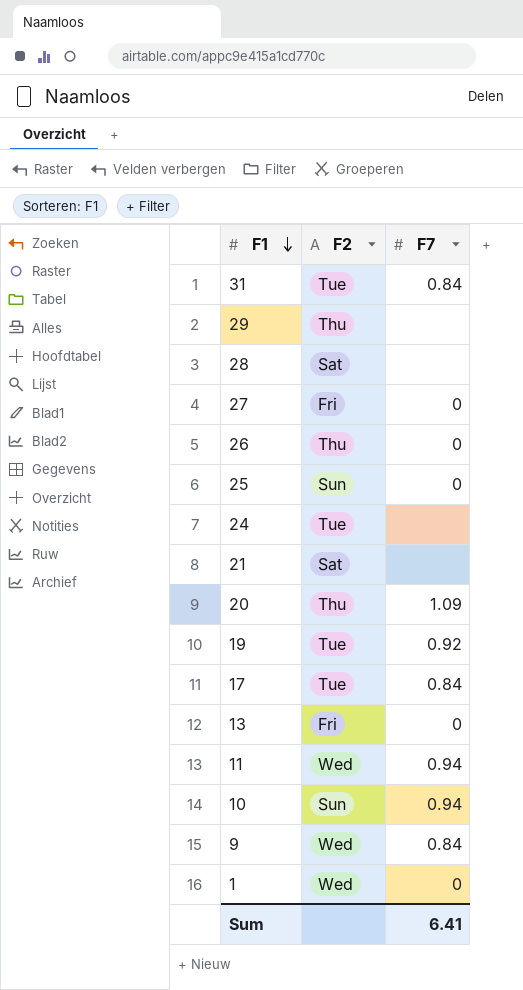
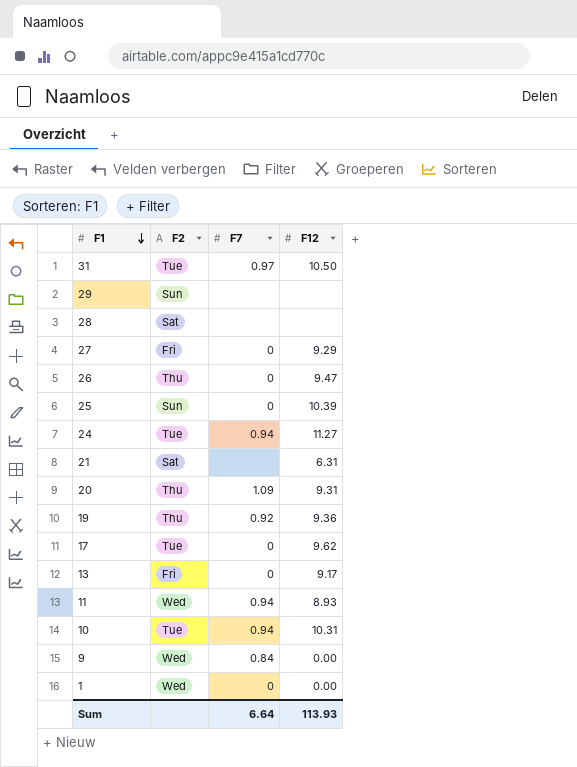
column F12 | position: none -> 4
31 | F7: 0.84 -> 0.97
29 | F2: Thu -> Sun
24 | F7: none -> 0.94
19 | F2: Tue -> Thu
17 | F7: 0.84 -> 0
10 | F2: Sun -> Tue
Sum | F7: 6.41 -> 6.64

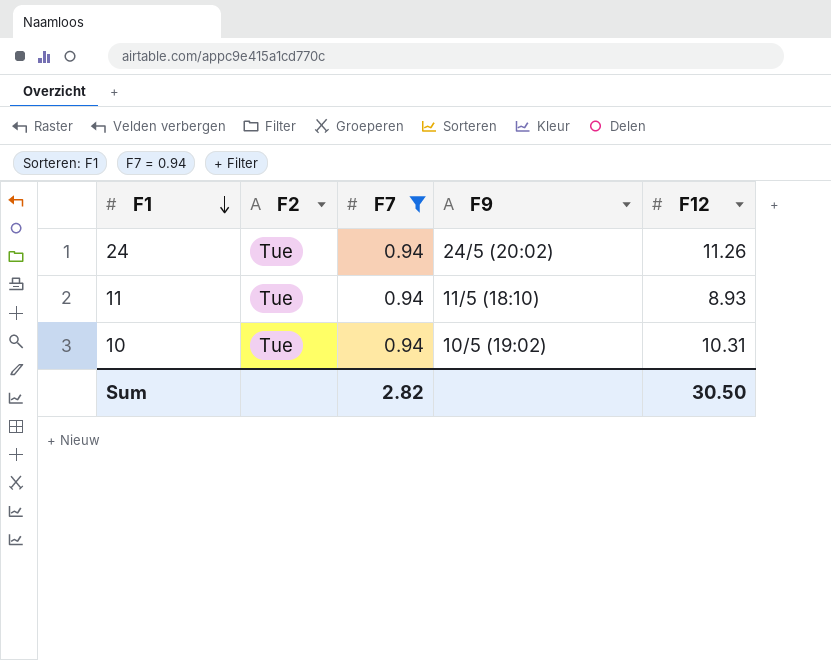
filter: none -> F7 = 0.94
column F9 | position: none -> 4
24 | F12: 11.27 -> 11.26
11 | F2: Wed -> Tue
Sum | F7: 6.64 -> 2.82
Sum | F12: 113.93 -> 30.50

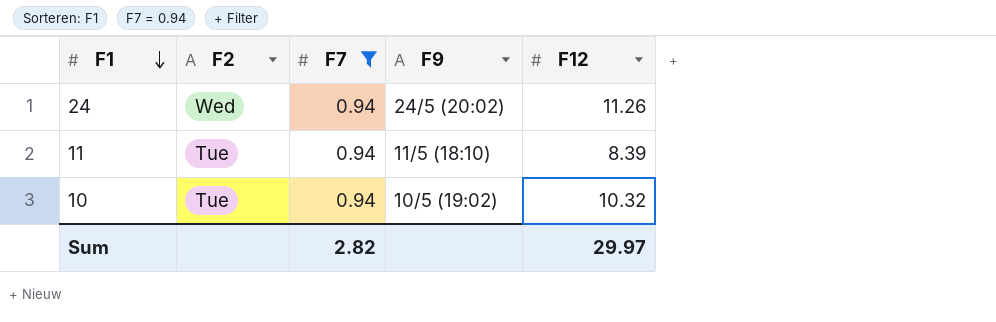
24 | F2: Tue -> Wed
11 | F12: 8.93 -> 8.39
10 | F12: 10.31 -> 10.32
Sum | F12: 30.50 -> 29.97

